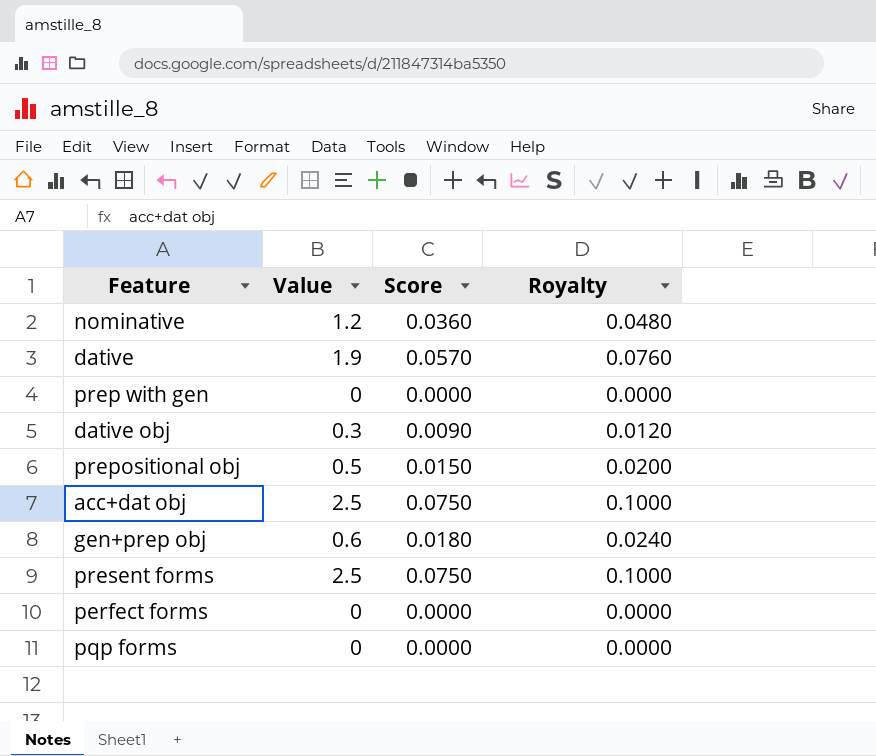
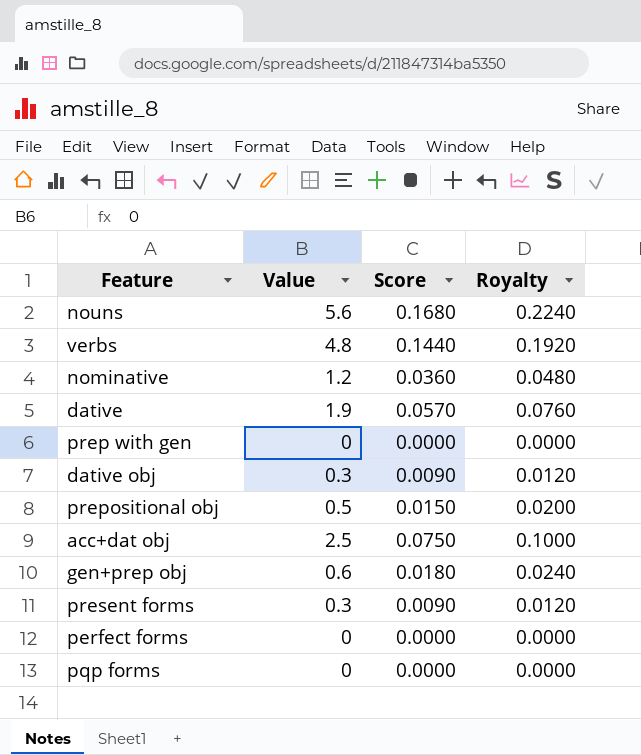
row nouns: none -> 5.6 | 0.1680 | 0.2240
row verbs: none -> 4.8 | 0.1440 | 0.1920
present forms | Value: 2.5 -> 0.3
present forms | Score: 0.0750 -> 0.0090
present forms | Royalty: 0.1000 -> 0.0120

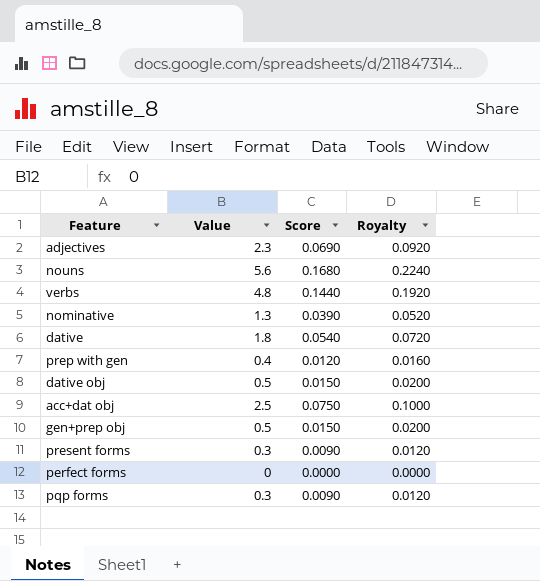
row prepositional obj: 0.5 | 0.0150 | 0.0200 -> none
row adjectives: none -> 2.3 | 0.0690 | 0.0920
nominative | Value: 1.2 -> 1.3
nominative | Score: 0.0360 -> 0.0390
nominative | Royalty: 0.0480 -> 0.0520
dative | Value: 1.9 -> 1.8
dative | Score: 0.0570 -> 0.0540
dative | Royalty: 0.0760 -> 0.0720
prep with gen | Value: 0 -> 0.4
prep with gen | Score: 0.0000 -> 0.0120
prep with gen | Royalty: 0.0000 -> 0.0160
dative obj | Value: 0.3 -> 0.5
dative obj | Score: 0.0090 -> 0.0150
dative obj | Royalty: 0.0120 -> 0.0200
gen+prep obj | Value: 0.6 -> 0.5
gen+prep obj | Score: 0.0180 -> 0.0150
gen+prep obj | Royalty: 0.0240 -> 0.0200
pqp forms | Value: 0 -> 0.3
pqp forms | Score: 0.0000 -> 0.0090
pqp forms | Royalty: 0.0000 -> 0.0120

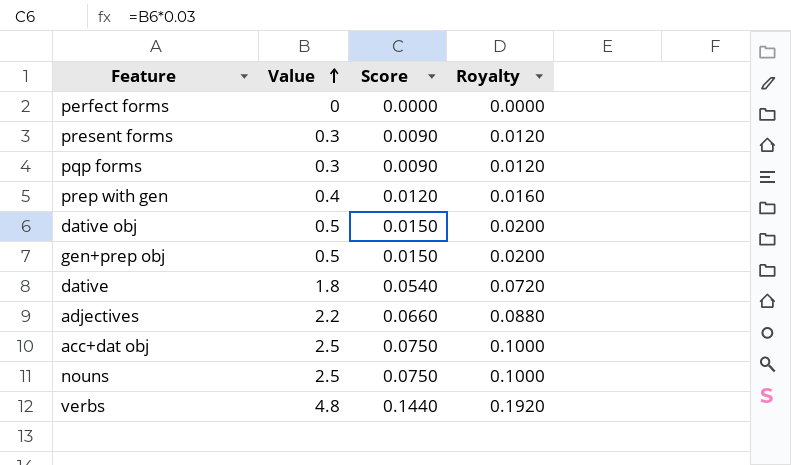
row order: none -> Value ascending
row nominative: 1.3 | 0.0390 | 0.0520 -> none
adjectives | Value: 2.3 -> 2.2
adjectives | Score: 0.0690 -> 0.0660
adjectives | Royalty: 0.0920 -> 0.0880
nouns | Value: 5.6 -> 2.5
nouns | Score: 0.1680 -> 0.0750
nouns | Royalty: 0.2240 -> 0.1000

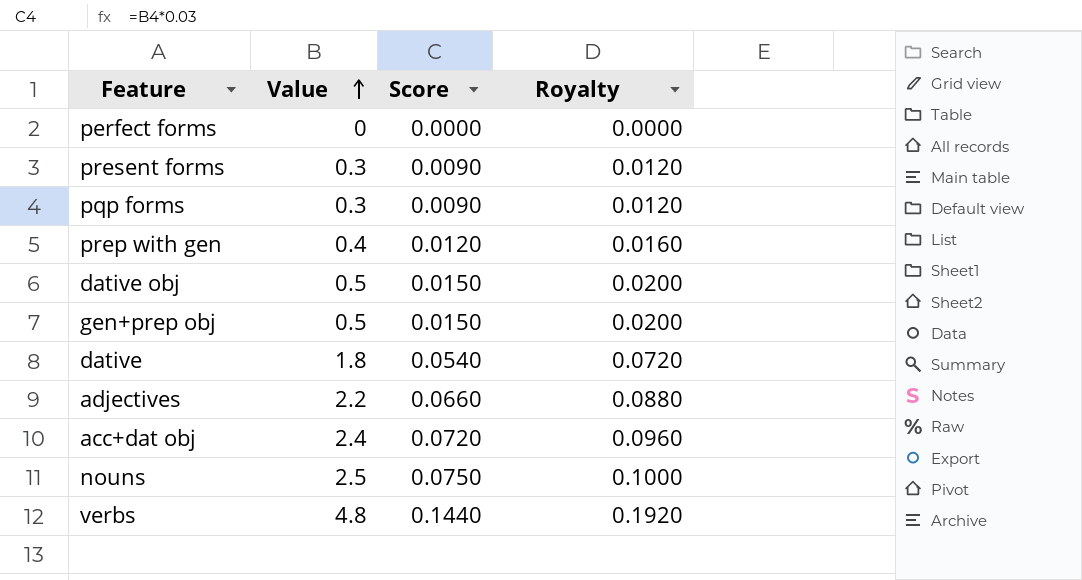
acc+dat obj | Value: 2.5 -> 2.4
acc+dat obj | Score: 0.0750 -> 0.0720
acc+dat obj | Royalty: 0.1000 -> 0.0960

